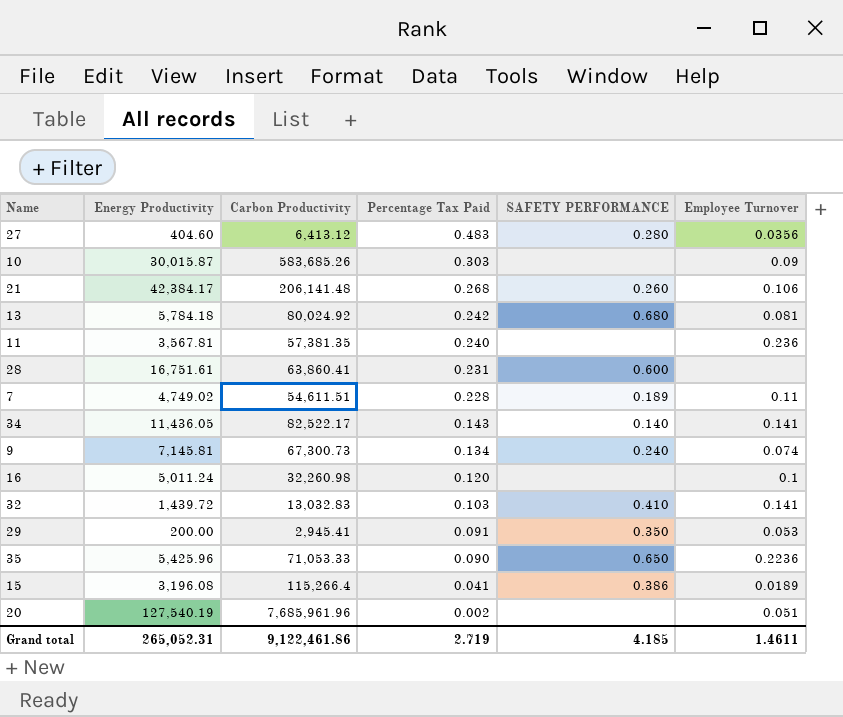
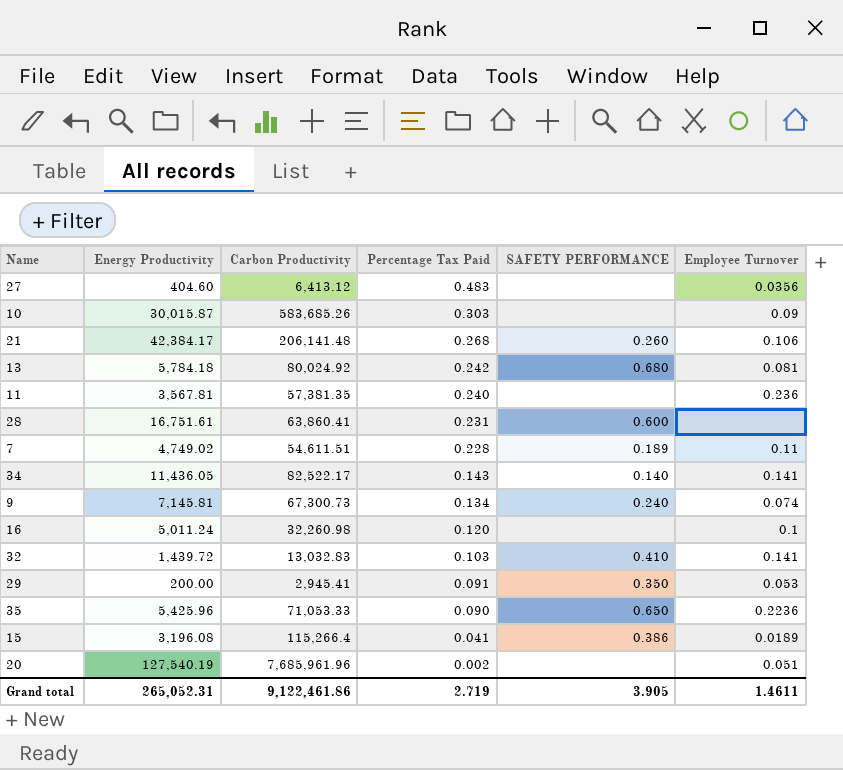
27 | SAFETY PERFORMANCE: 0.280 -> none
Grand total | SAFETY PERFORMANCE: 4.185 -> 3.905

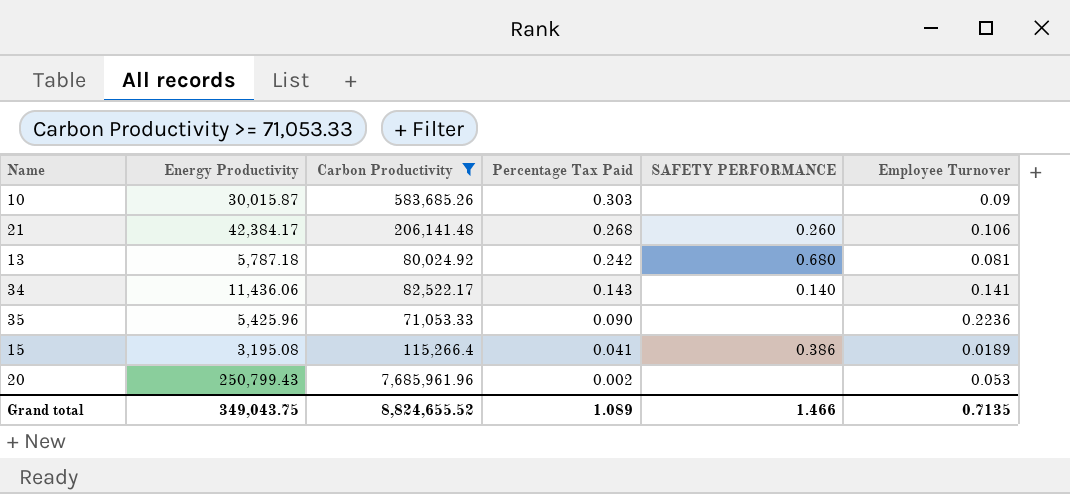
filter: none -> Carbon Productivity >= 71,053.33
13 | Energy Productivity: 5,784.18 -> 5,787.18
34 | Energy Productivity: 11,436.05 -> 11,436.06
35 | SAFETY PERFORMANCE: 0.650 -> none
15 | Energy Productivity: 3,196.08 -> 3,195.08
20 | Energy Productivity: 127,540.19 -> 250,799.43
20 | Employee Turnover: 0.051 -> 0.053
Grand total | Energy Productivity: 265,052.31 -> 349,043.75
Grand total | Carbon Productivity: 9,122,461.86 -> 8,824,655.52
Grand total | Percentage Tax Paid: 2.719 -> 1.089
Grand total | SAFETY PERFORMANCE: 3.905 -> 1.466
Grand total | Employee Turnover: 1.4611 -> 0.7135

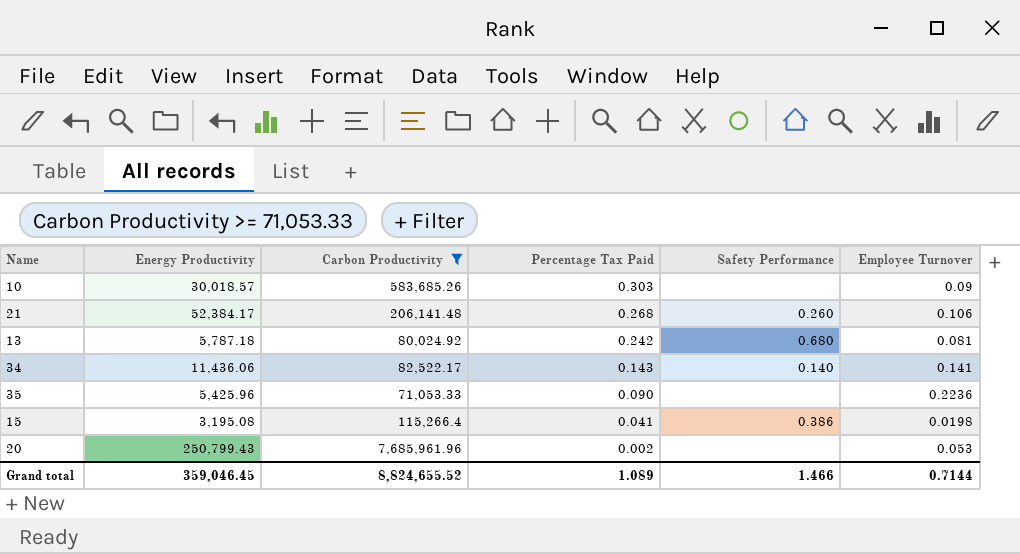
column name: SAFETY PERFORMANCE -> Safety Performance
10 | Energy Productivity: 30,015.87 -> 30,018.57
21 | Energy Productivity: 42,384.17 -> 52,384.17
15 | Employee Turnover: 0.0189 -> 0.0198
Grand total | Energy Productivity: 349,043.75 -> 359,046.45
Grand total | Employee Turnover: 0.7135 -> 0.7144

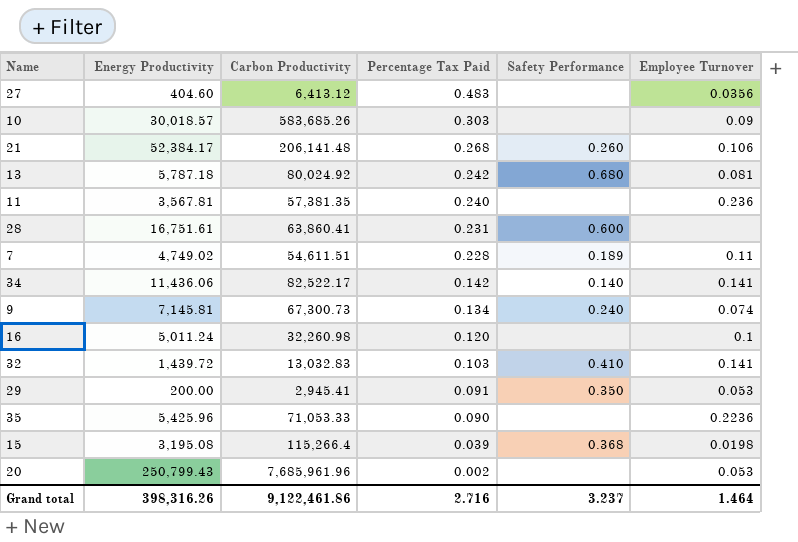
filter: Carbon Productivity >= 71,053.33 -> none
34 | Percentage Tax Paid: 0.143 -> 0.142
15 | Percentage Tax Paid: 0.041 -> 0.039
15 | Safety Performance: 0.386 -> 0.368
Grand total | Energy Productivity: 359,046.45 -> 398,316.26
Grand total | Carbon Productivity: 8,824,655.52 -> 9,122,461.86
Grand total | Percentage Tax Paid: 1.089 -> 2.716
Grand total | Safety Performance: 1.466 -> 3.237
Grand total | Employee Turnover: 0.7144 -> 1.464

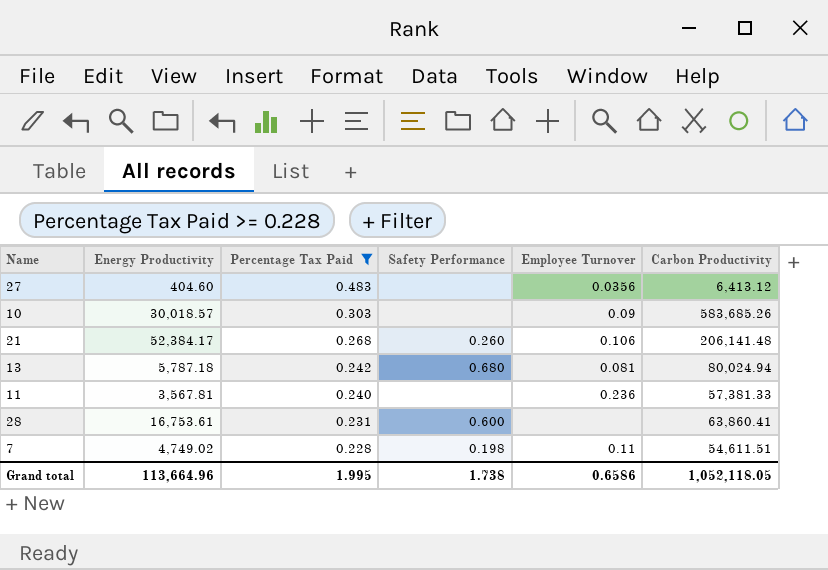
filter: none -> Percentage Tax Paid >= 0.228
column Carbon Productivity | position: 3 -> 6
13 | Carbon Productivity: 80,024.92 -> 80,024.94
11 | Carbon Productivity: 57,381.35 -> 57,381.33
28 | Energy Productivity: 16,751.61 -> 16,753.61
7 | Safety Performance: 0.189 -> 0.198
Grand total | Energy Productivity: 398,316.26 -> 113,664.96
Grand total | Percentage Tax Paid: 2.716 -> 1.995
Grand total | Safety Performance: 3.237 -> 1.738
Grand total | Employee Turnover: 1.464 -> 0.6586
Grand total | Carbon Productivity: 9,122,461.86 -> 1,052,118.05

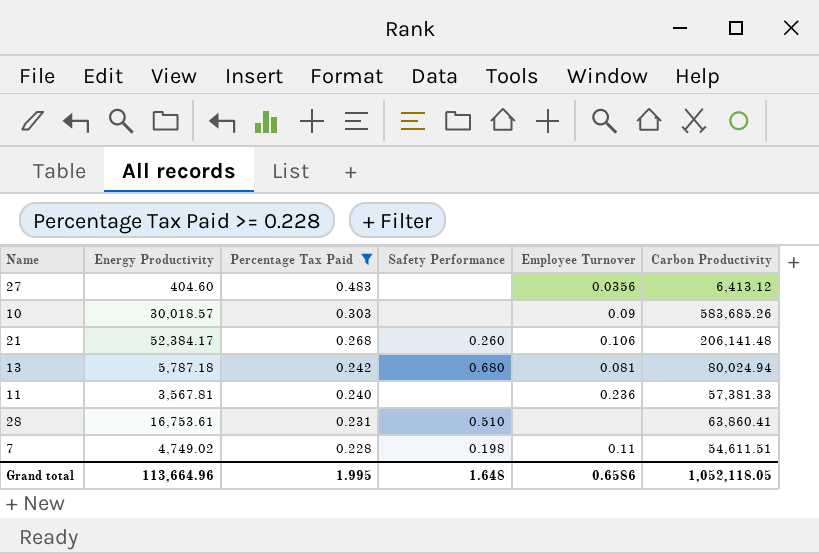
28 | Safety Performance: 0.600 -> 0.510
Grand total | Safety Performance: 1.738 -> 1.648

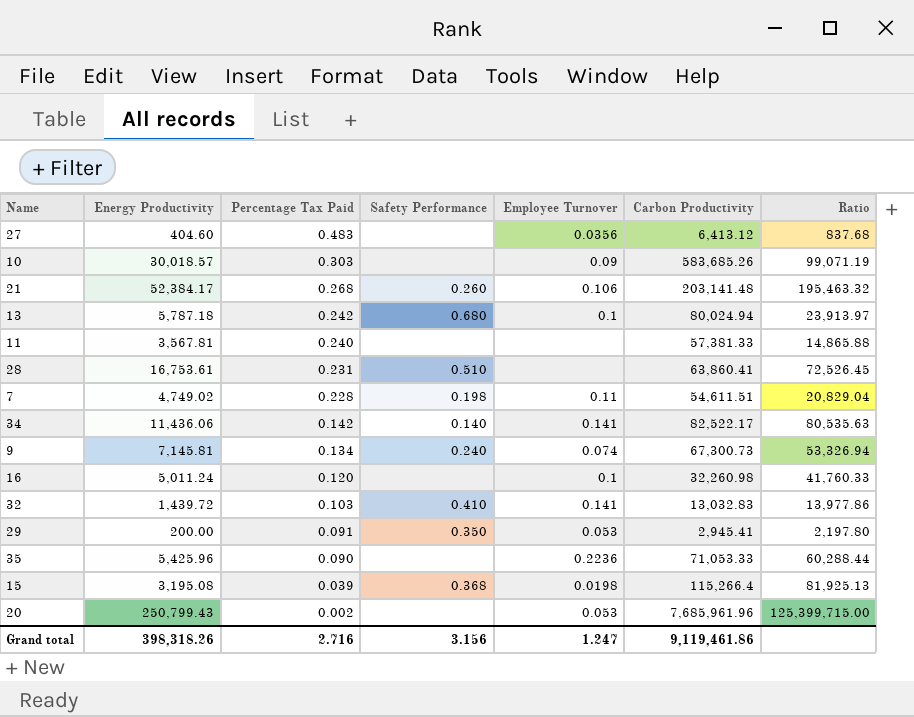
filter: Percentage Tax Paid >= 0.228 -> none
column Ratio | formula: none -> [Energy Productivity] / [Percentage Tax Paid]
21 | Carbon Productivity: 206,141.48 -> 203,141.48
13 | Employee Turnover: 0.081 -> 0.1
11 | Employee Turnover: 0.236 -> none
Grand total | Energy Productivity: 113,664.96 -> 398,318.26
Grand total | Percentage Tax Paid: 1.995 -> 2.716
Grand total | Safety Performance: 1.648 -> 3.156
Grand total | Employee Turnover: 0.6586 -> 1.247
Grand total | Carbon Productivity: 1,052,118.05 -> 9,119,461.86

